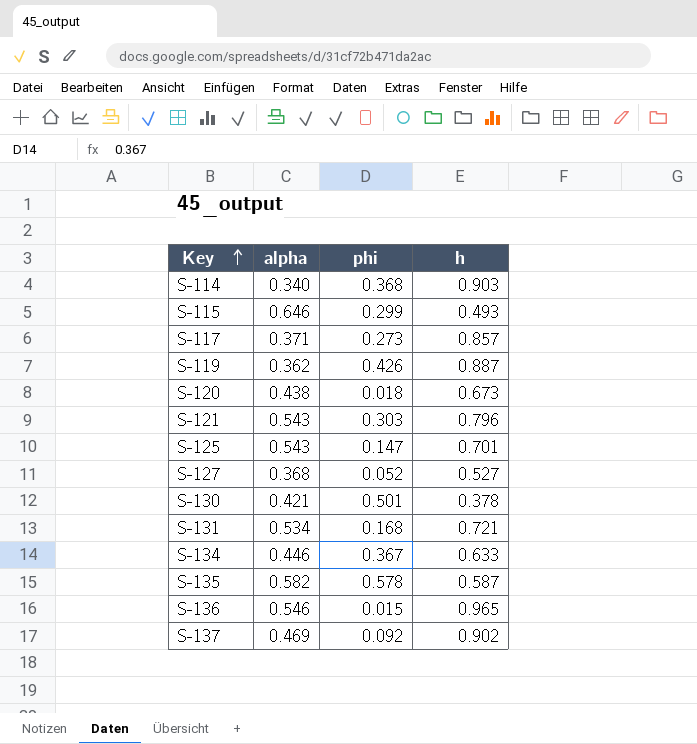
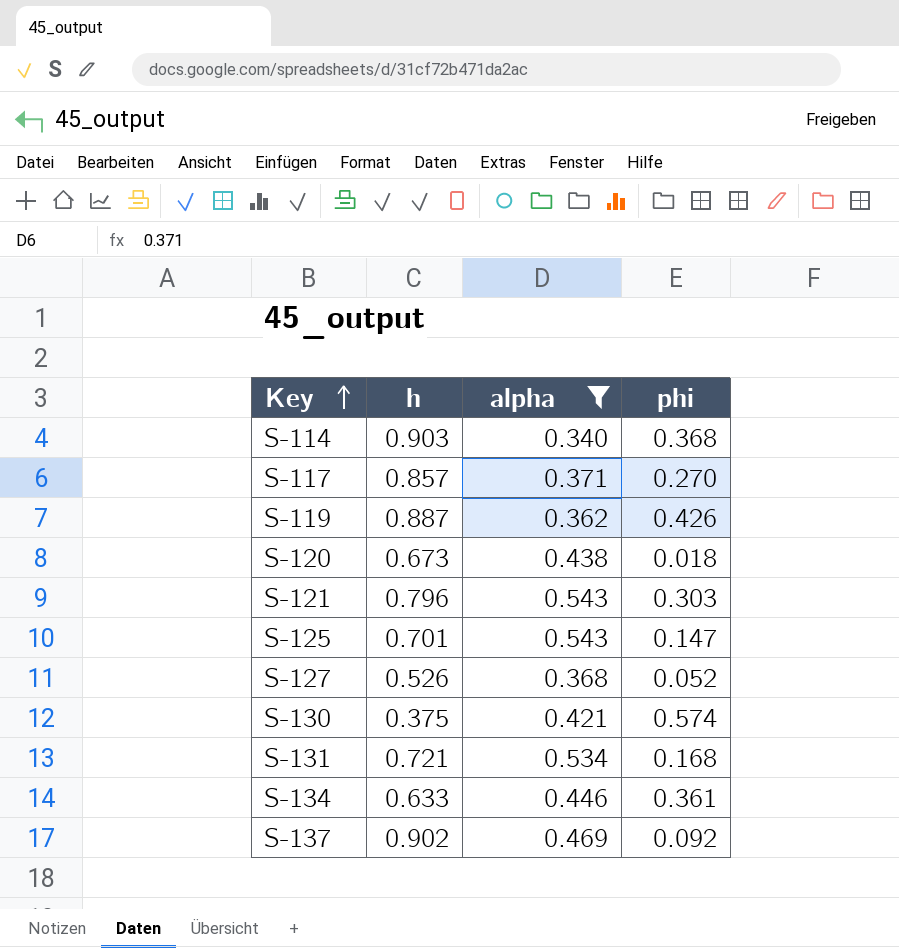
filter: none -> alpha <= 0.543
column h | position: 4 -> 2
S-117 | phi: 0.273 -> 0.270
S-127 | h: 0.527 -> 0.526
S-130 | h: 0.378 -> 0.375
S-130 | phi: 0.501 -> 0.574
S-134 | phi: 0.367 -> 0.361

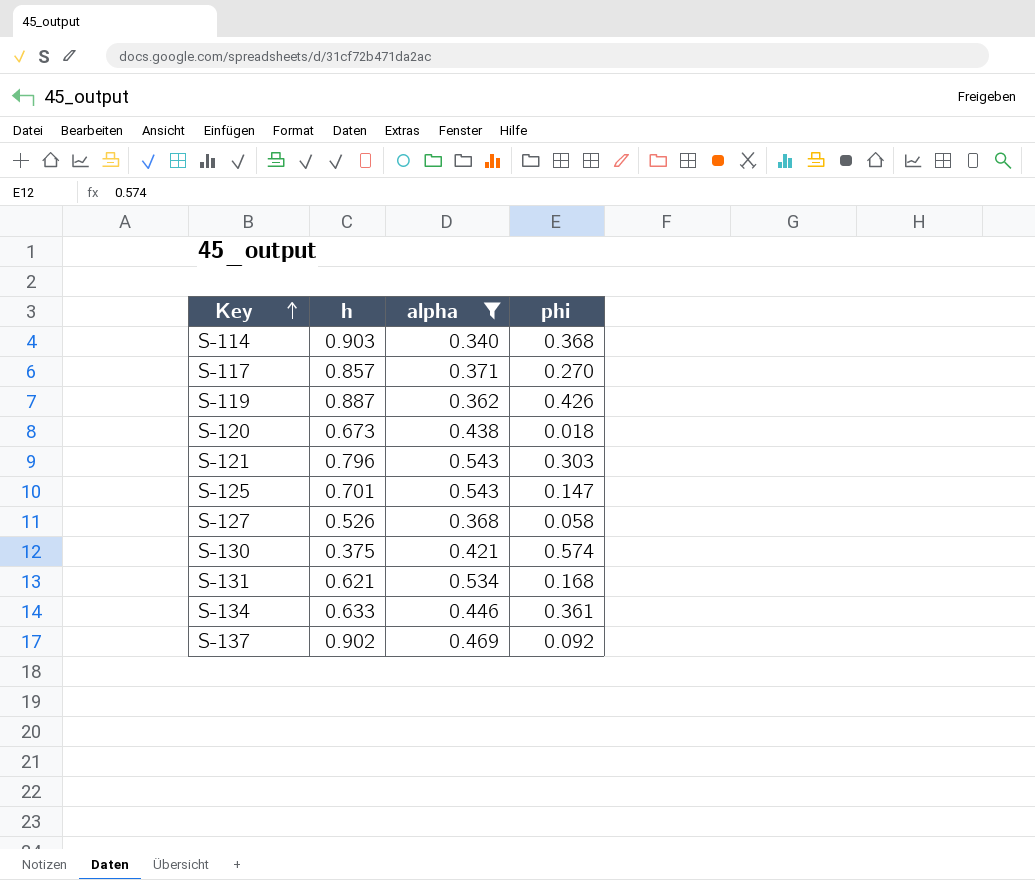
S-127 | phi: 0.052 -> 0.058
S-131 | h: 0.721 -> 0.621

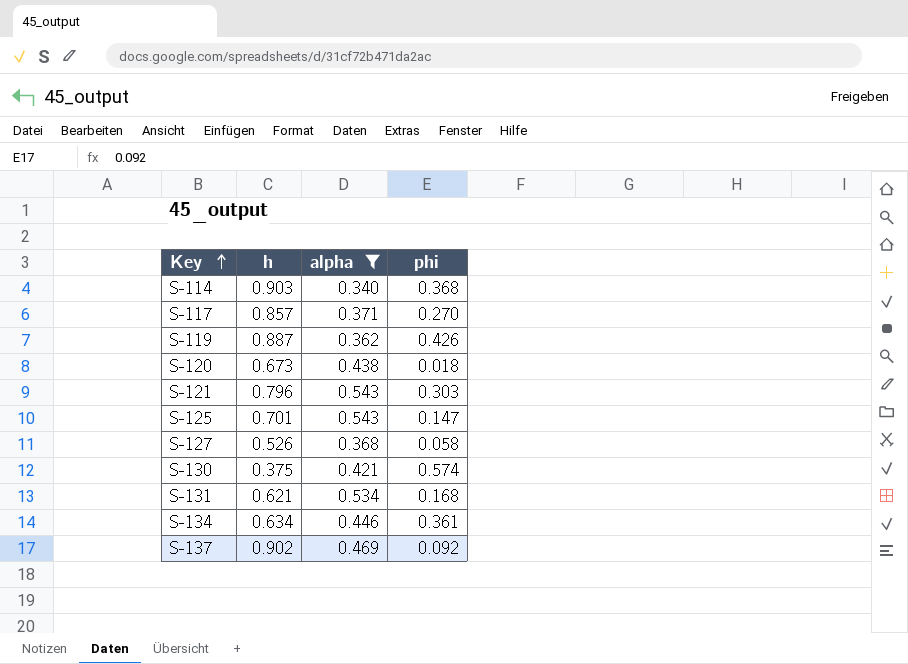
S-134 | h: 0.633 -> 0.634

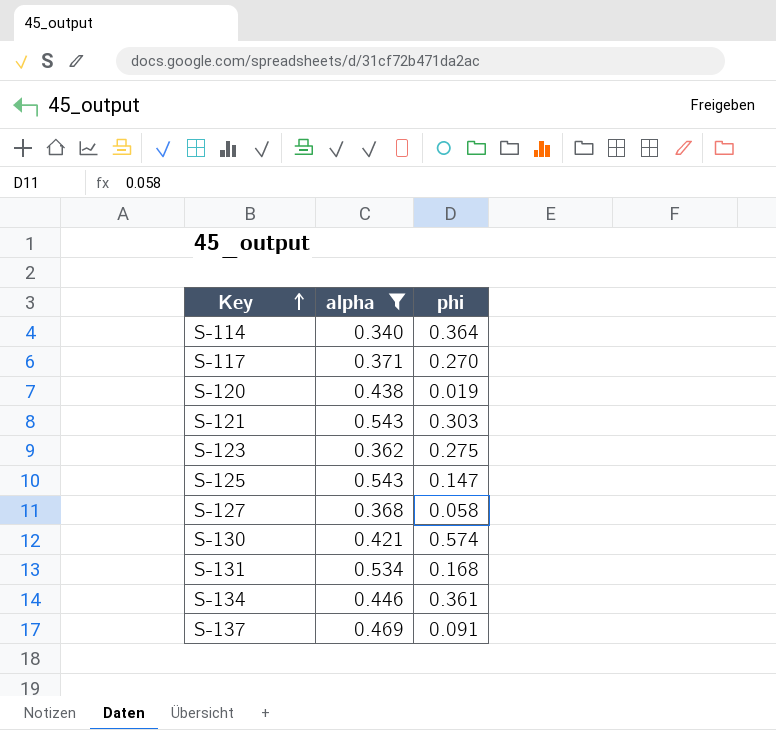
column h | position: 2 -> none
row S-119: 0.887 | 0.362 | 0.426 -> none
S-114 | phi: 0.368 -> 0.364
S-120 | phi: 0.018 -> 0.019
row S-123: none -> 0.362 | 0.275
S-137 | phi: 0.092 -> 0.091

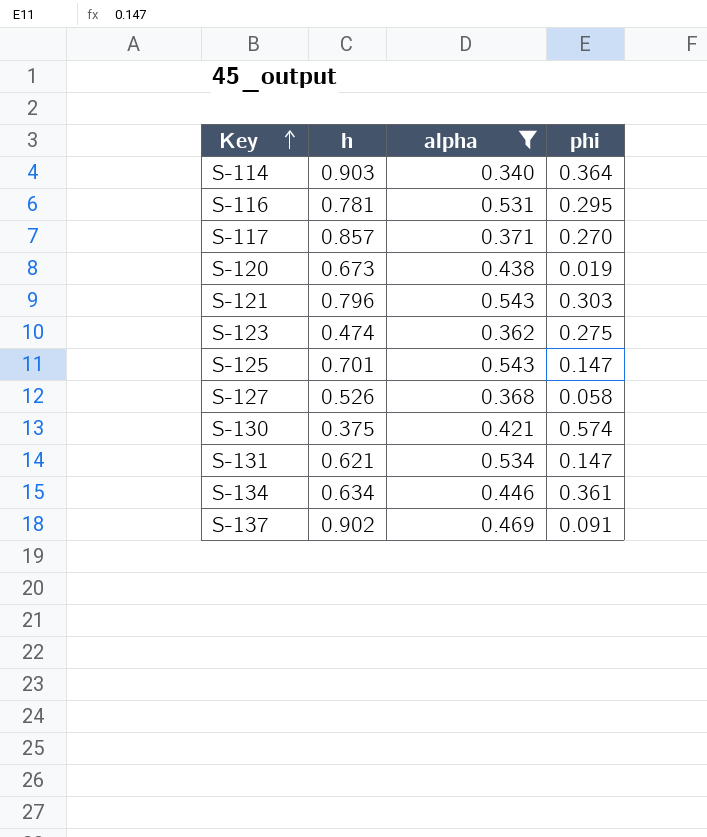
column h | position: none -> 2
row S-116: none -> 0.781 | 0.531 | 0.295
S-131 | phi: 0.168 -> 0.147

